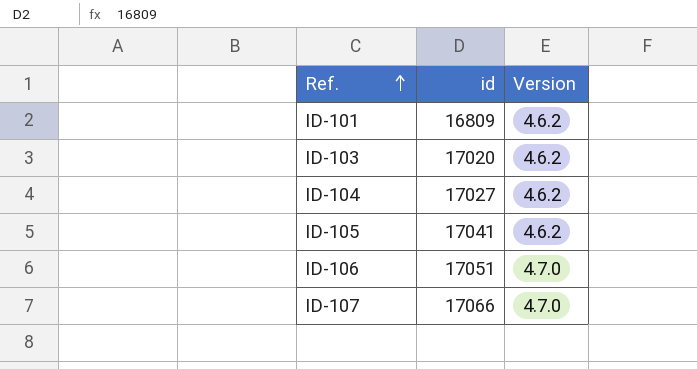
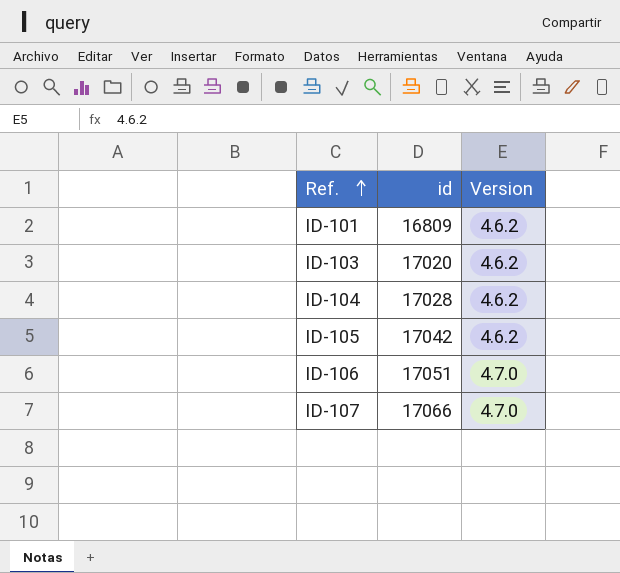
ID-104 | id: 17027 -> 17028
ID-105 | id: 17041 -> 17042

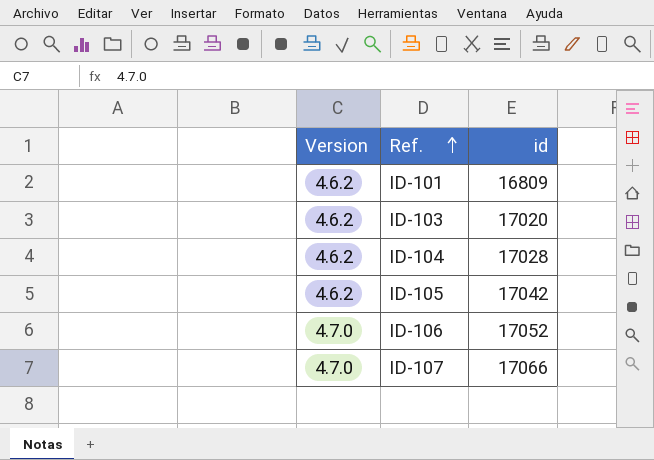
column Version | position: 3 -> 1
ID-106 | id: 17051 -> 17052

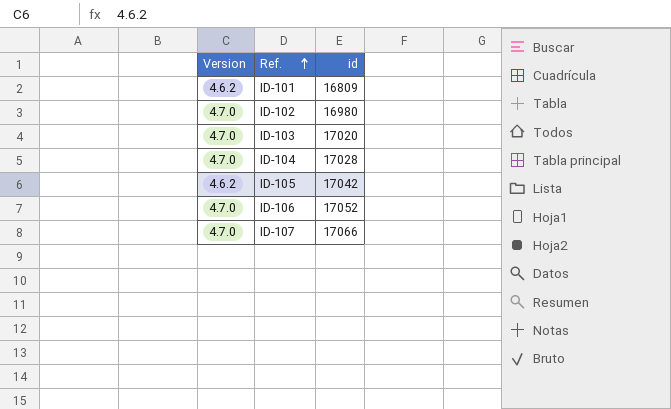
row ID-102: none -> 4.7.0 | 16980
ID-103 | Version: 4.6.2 -> 4.7.0
ID-104 | Version: 4.6.2 -> 4.7.0

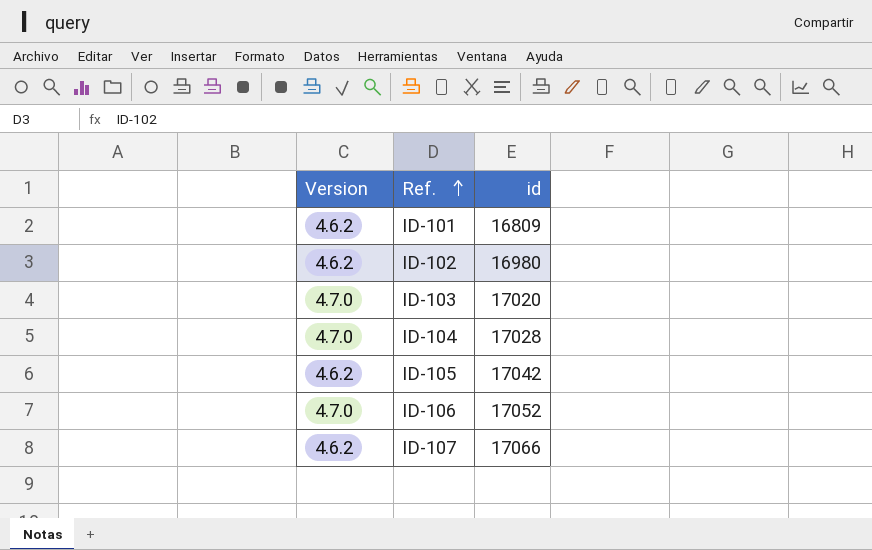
ID-102 | Version: 4.7.0 -> 4.6.2
ID-107 | Version: 4.7.0 -> 4.6.2

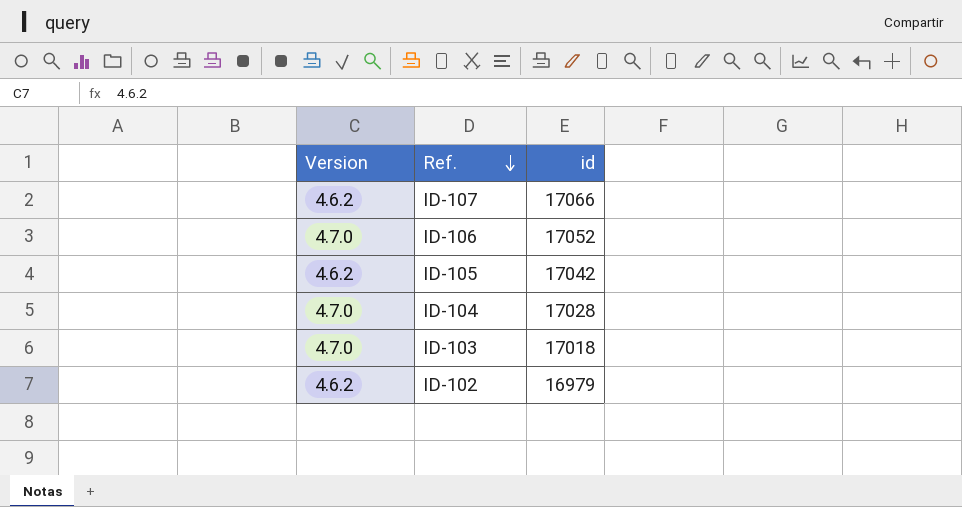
row order: Ref. ascending -> Ref. descending
row ID-101: 4.6.2 | 16809 -> none
ID-103 | id: 17020 -> 17018
ID-102 | id: 16980 -> 16979

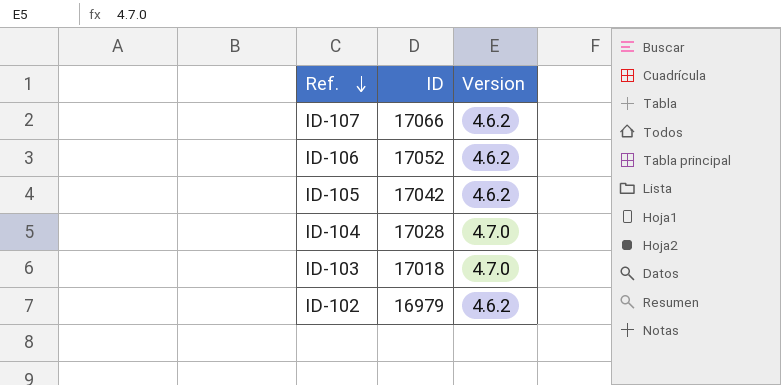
column name: id -> ID
column Version | position: 1 -> 3
ID-106 | Version: 4.7.0 -> 4.6.2

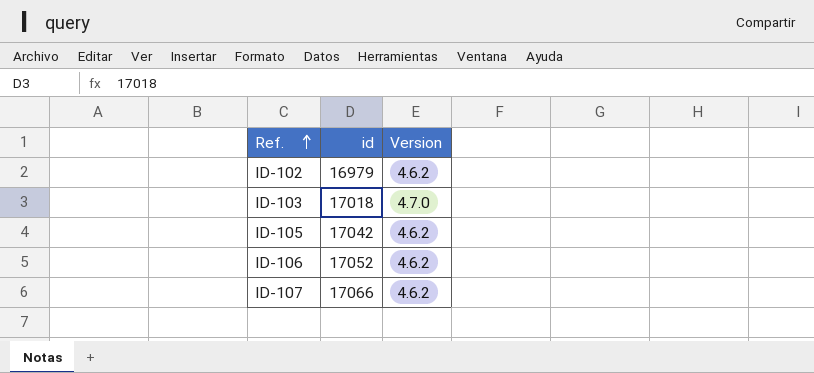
row order: Ref. descending -> Ref. ascending
column name: ID -> id
row ID-104: 17028 | 4.7.0 -> none

